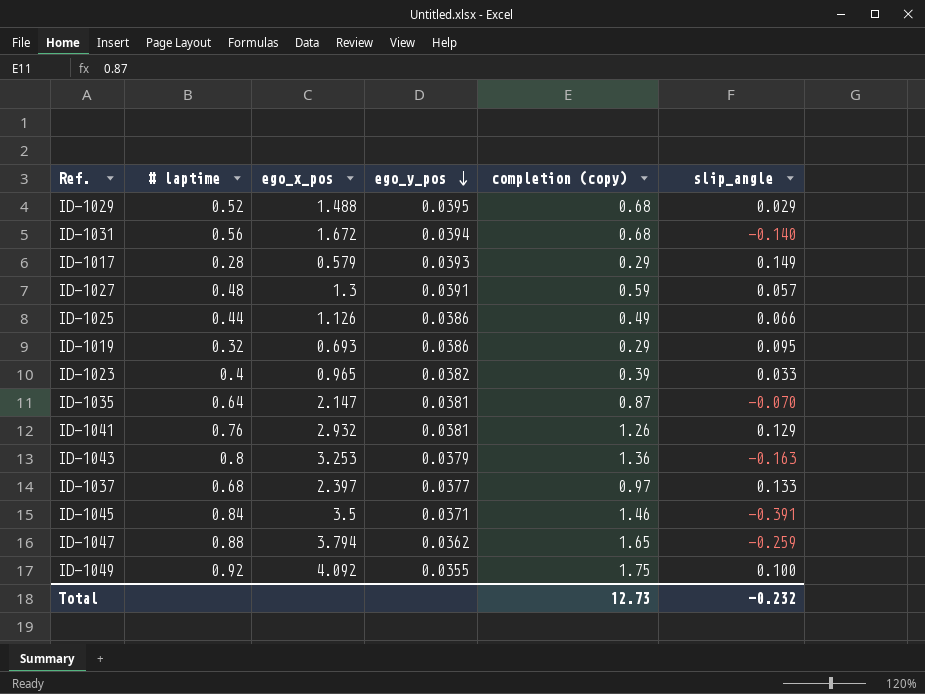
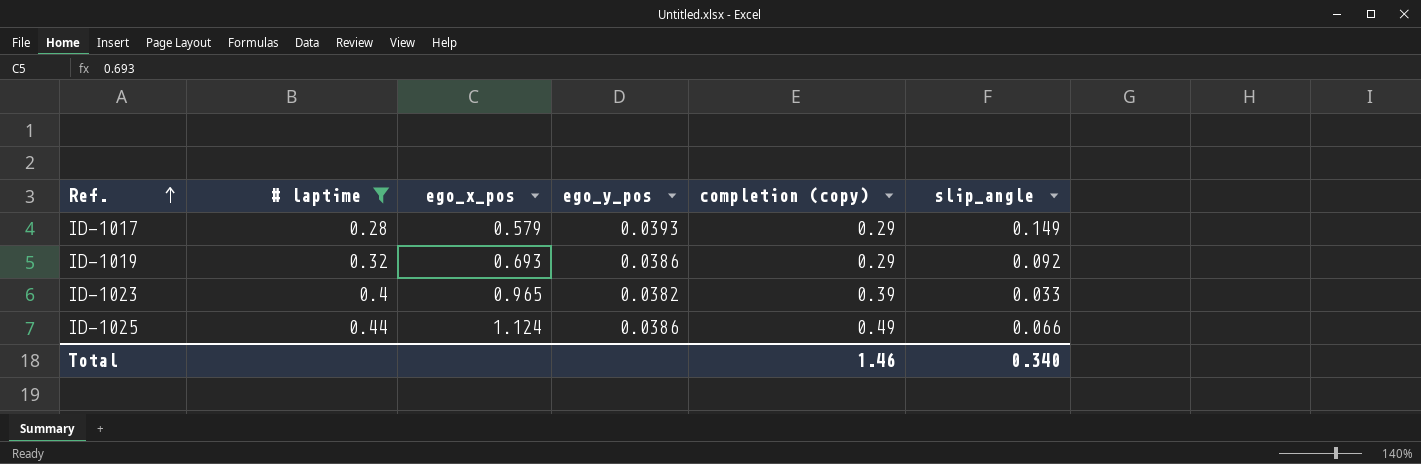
filter: none -> # laptime <= 0.44
row order: ego_y_pos descending -> Ref. ascending
ID-1019 | slip_angle: 0.095 -> 0.092
ID-1025 | ego_x_pos: 1.126 -> 1.124
Total | completion (copy): 12.73 -> 1.46
Total | slip_angle: -0.232 -> 0.340

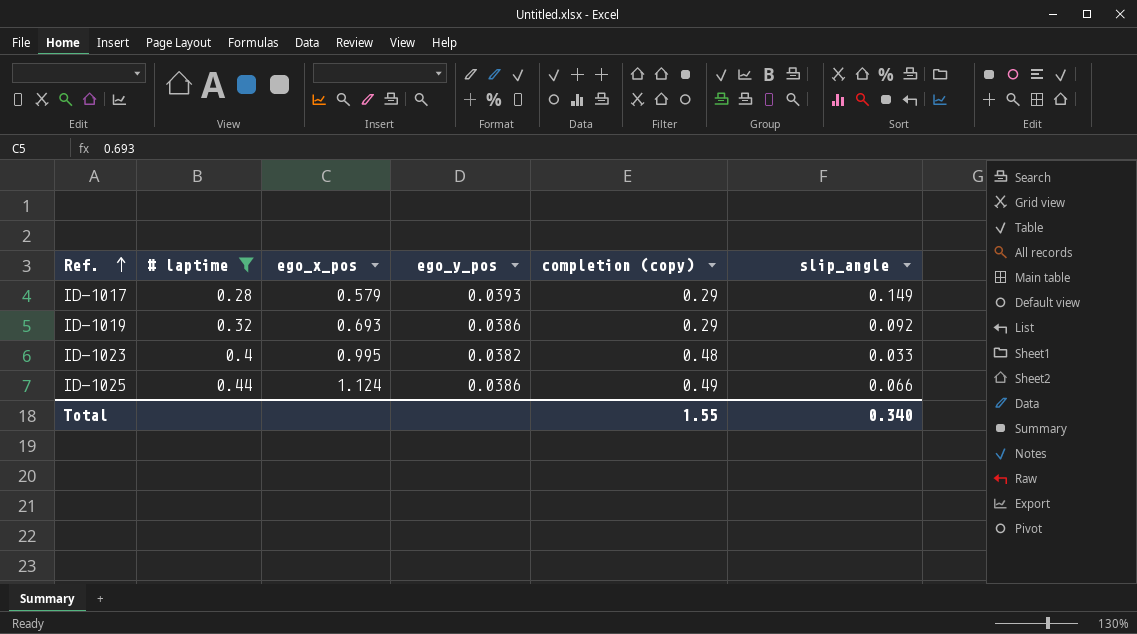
ID-1023 | ego_x_pos: 0.965 -> 0.995
ID-1023 | completion (copy): 0.39 -> 0.48
Total | completion (copy): 1.46 -> 1.55

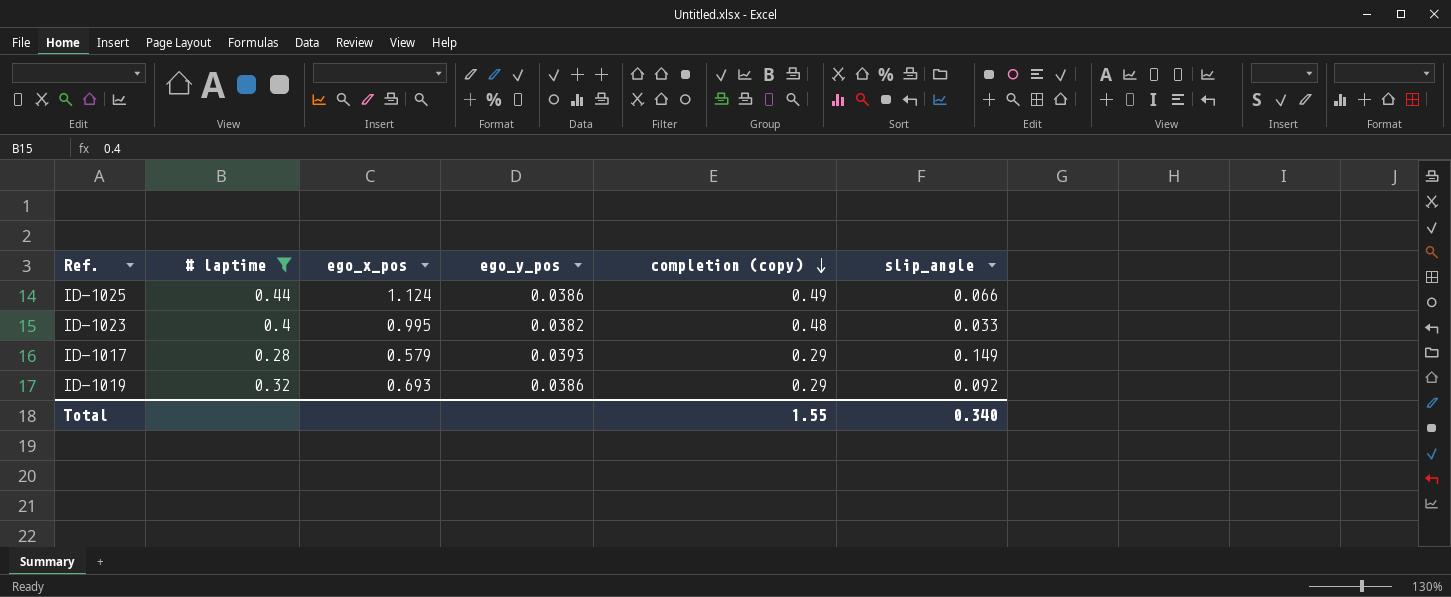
row order: Ref. ascending -> completion (copy) descending

